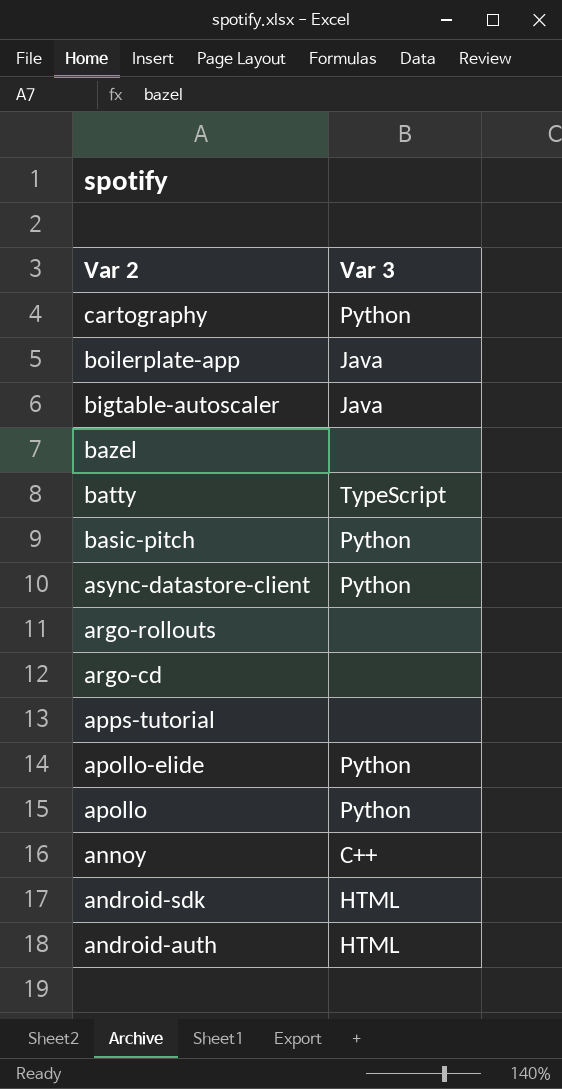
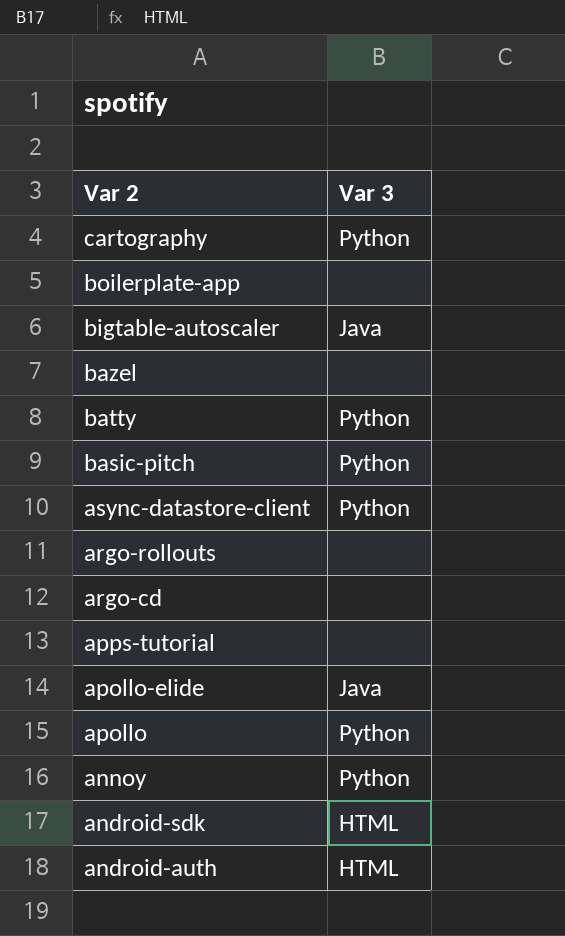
boilerplate-app | Var 3: Java -> none
batty | Var 3: TypeScript -> Python
apollo-elide | Var 3: Python -> Java
annoy | Var 3: C++ -> Python

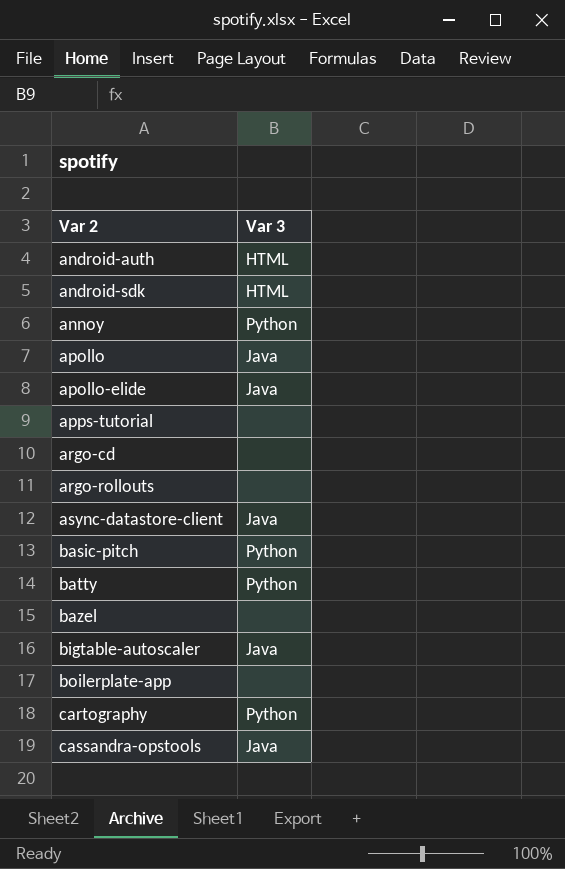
row order: Var 2 descending -> Var 2 ascending
apollo | Var 3: Python -> Java
async-datastore-client | Var 3: Python -> Java
row cassandra-opstools: none -> Java

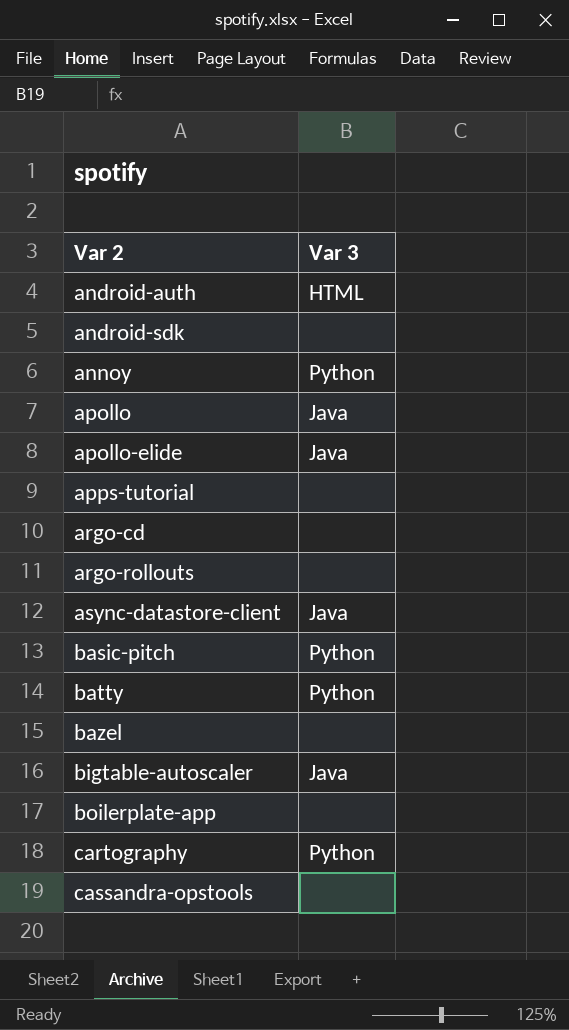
android-sdk | Var 3: HTML -> none
cassandra-opstools | Var 3: Java -> none

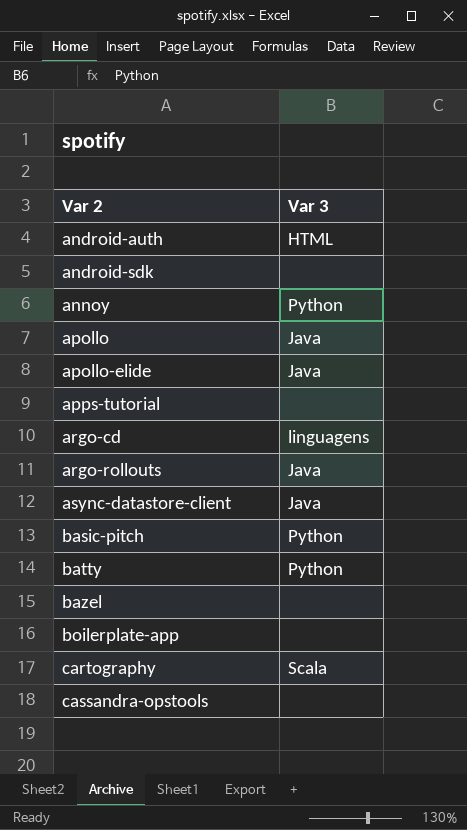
row bigtable-autoscaler: Java -> none
argo-cd | Var 3: none -> linguagens
argo-rollouts | Var 3: none -> Java
cartography | Var 3: Python -> Scala

